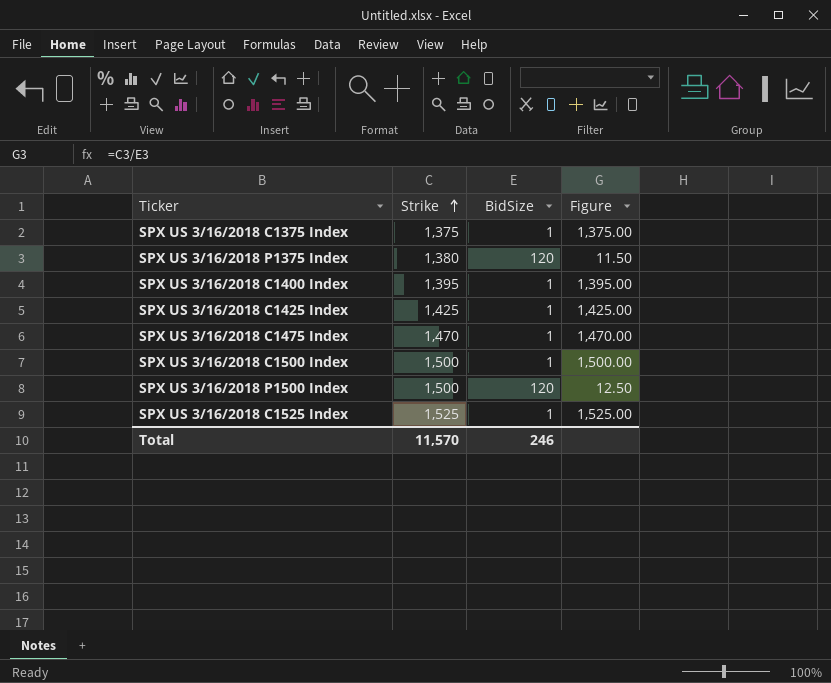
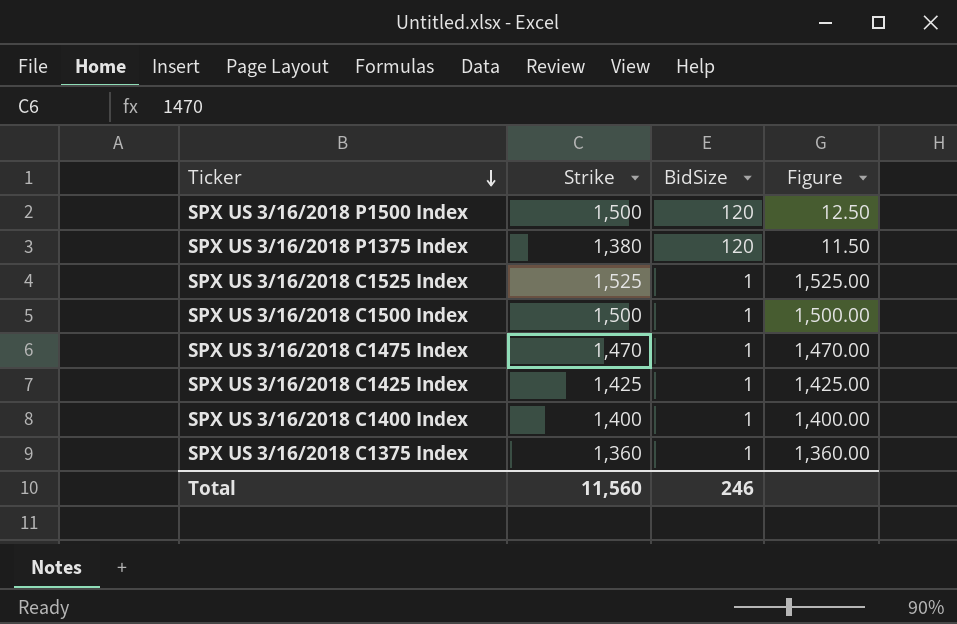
row order: Strike ascending -> Ticker descending
SPX US 3/16/2018 C1400 Index | Strike: 1,395 -> 1,400
SPX US 3/16/2018 C1400 Index | Figure: 1,395.00 -> 1,400.00
SPX US 3/16/2018 C1375 Index | Strike: 1,375 -> 1,360
SPX US 3/16/2018 C1375 Index | Figure: 1,375.00 -> 1,360.00
Total | Strike: 11,570 -> 11,560

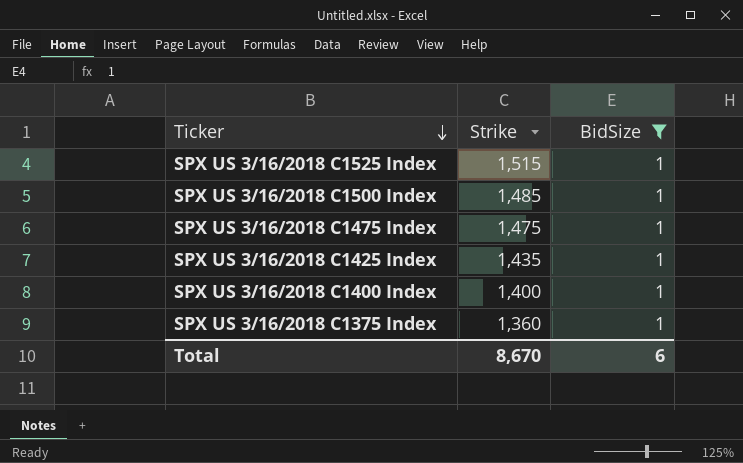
filter: none -> BidSize = 1
column Figure | formula: [Strike] / [BidSize] -> none
SPX US 3/16/2018 C1525 Index | Strike: 1,525 -> 1,515
SPX US 3/16/2018 C1500 Index | Strike: 1,500 -> 1,485
SPX US 3/16/2018 C1475 Index | Strike: 1,470 -> 1,475
SPX US 3/16/2018 C1425 Index | Strike: 1,425 -> 1,435
Total | Strike: 11,560 -> 8,670
Total | BidSize: 246 -> 6

